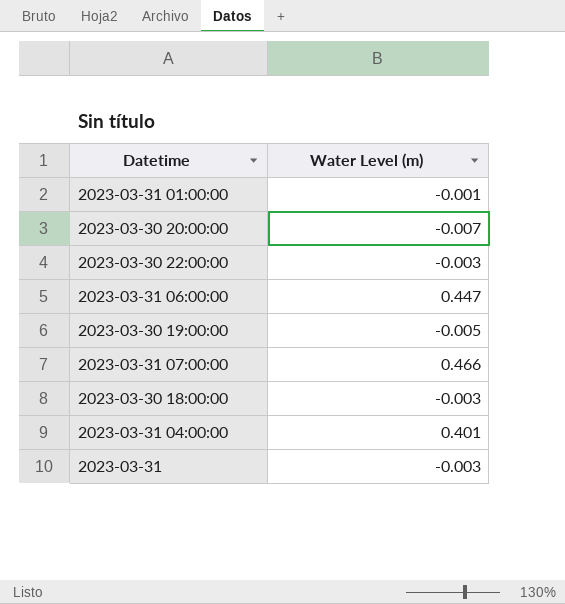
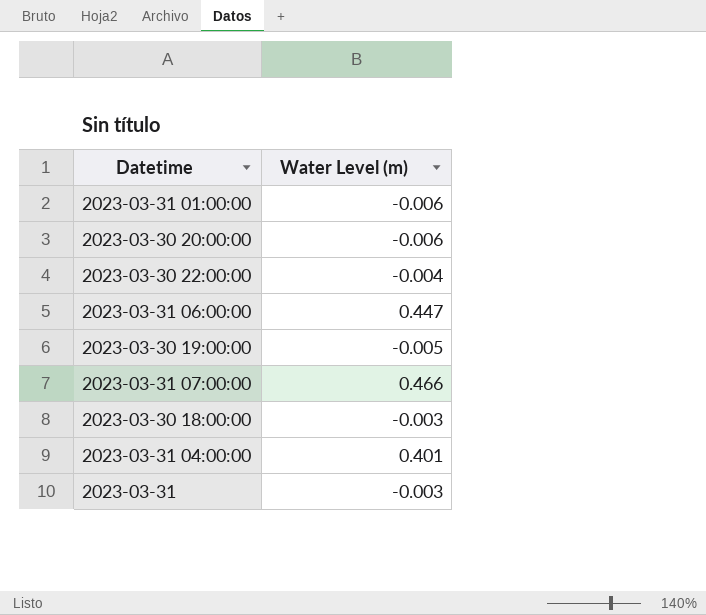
2023-03-31 01:00:00 | Water Level (m): -0.001 -> -0.006
2023-03-30 20:00:00 | Water Level (m): -0.007 -> -0.006
2023-03-30 22:00:00 | Water Level (m): -0.003 -> -0.004

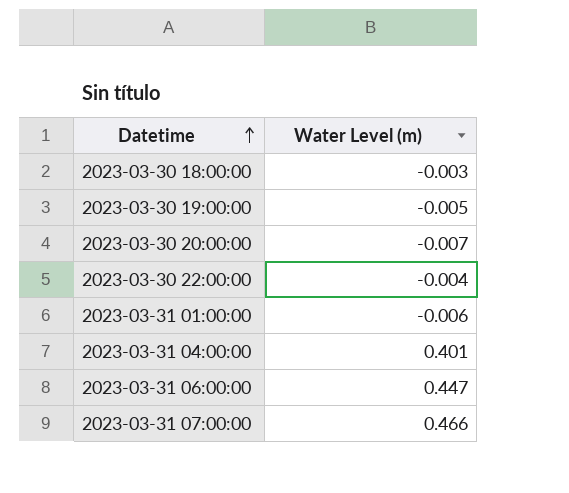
row order: none -> Datetime ascending
row 2023-03-31: -0.003 -> none
2023-03-30 20:00:00 | Water Level (m): -0.006 -> -0.007

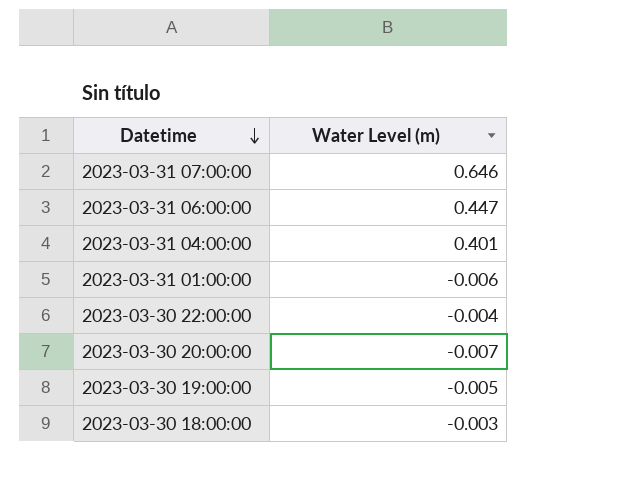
row order: Datetime ascending -> Datetime descending
2023-03-31 07:00:00 | Water Level (m): 0.466 -> 0.646

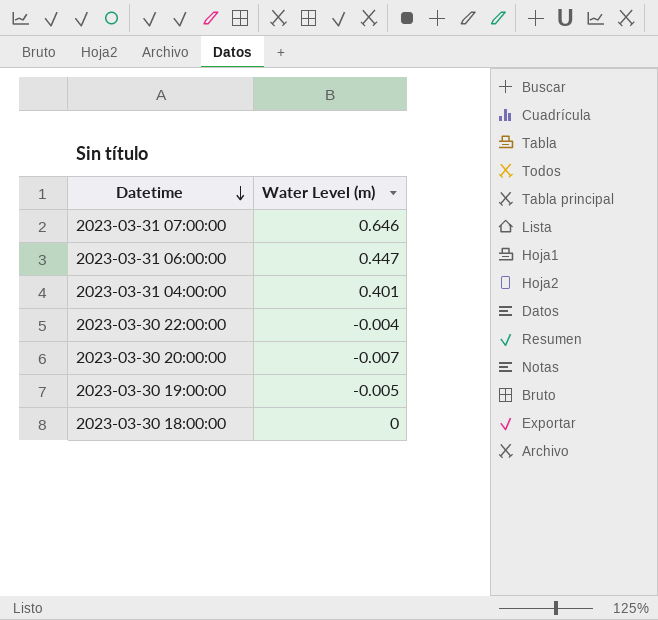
row 2023-03-31 01:00:00: -0.006 -> none
2023-03-30 18:00:00 | Water Level (m): -0.003 -> 0

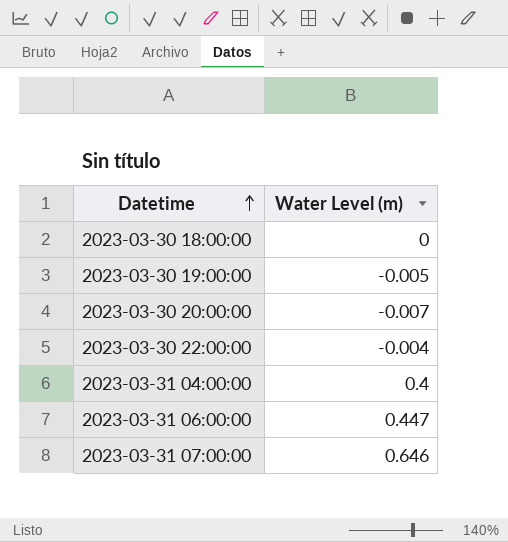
row order: Datetime descending -> Datetime ascending
2023-03-31 04:00:00 | Water Level (m): 0.401 -> 0.4

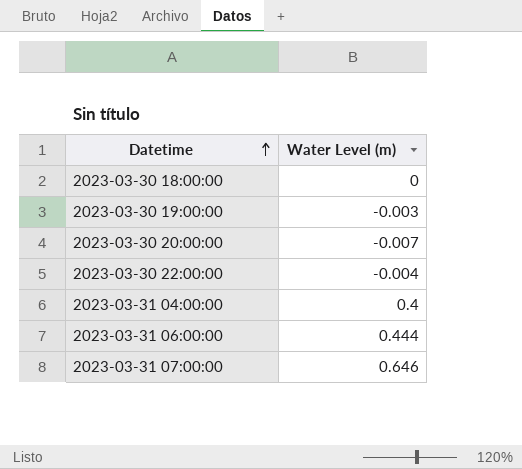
2023-03-30 19:00:00 | Water Level (m): -0.005 -> -0.003
2023-03-31 06:00:00 | Water Level (m): 0.447 -> 0.444

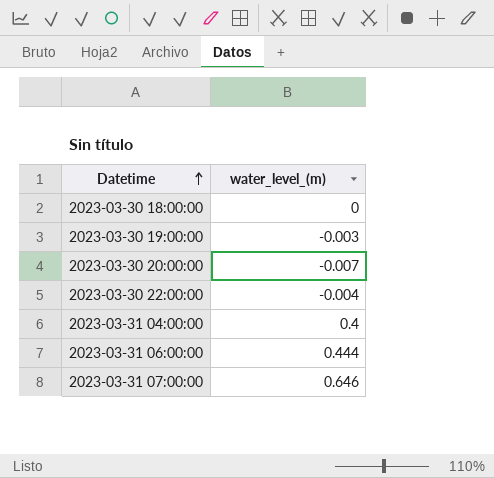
column name: Water Level (m) -> water_level_(m)

